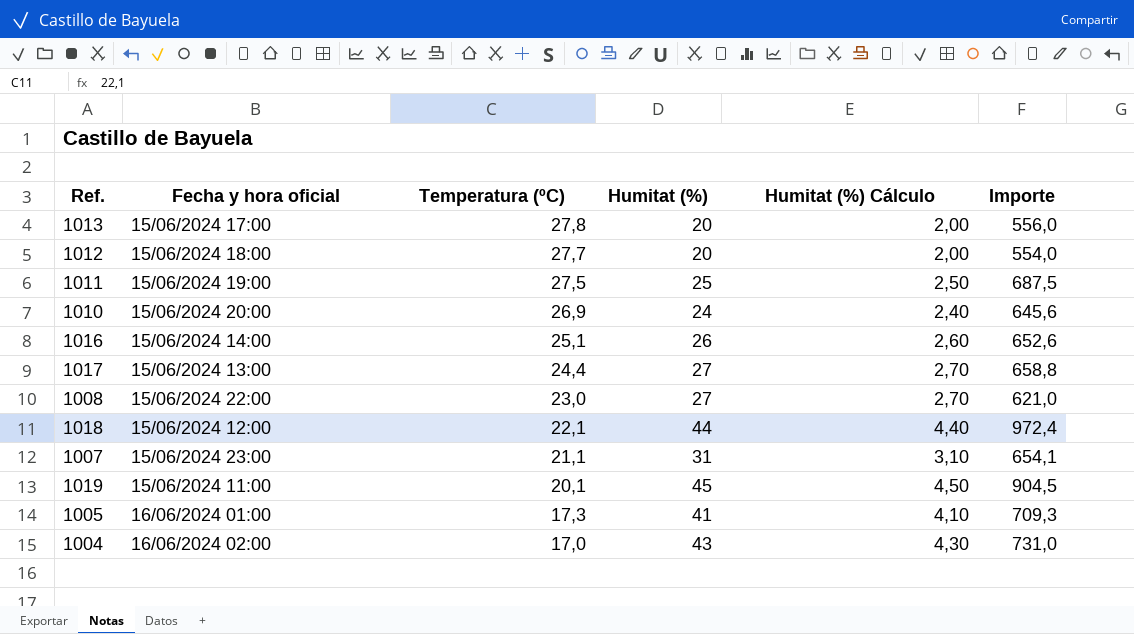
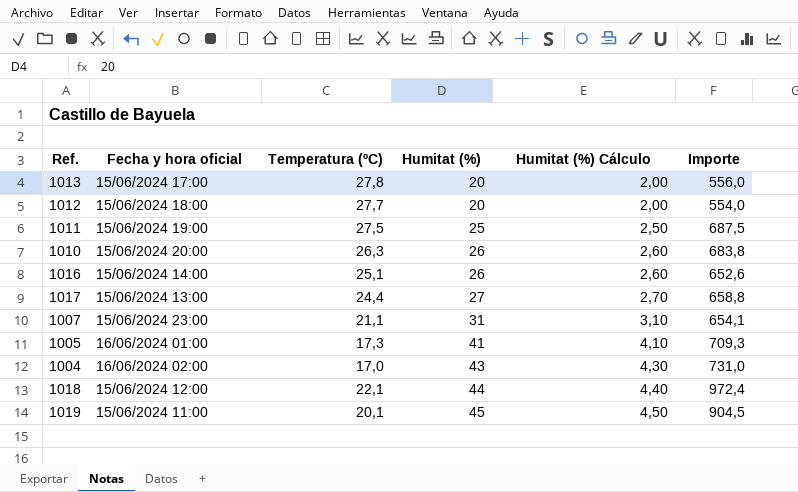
row order: Temperatura (ºC) descending -> Humitat (%) ascending
row 1008: 15/06/2024 22:00 | 23,0 | 27 | 2,70 | 621,0 -> none
1010 | Temperatura (ºC): 26,9 -> 26,3
1010 | Humitat (%): 24 -> 26
1010 | Humitat (%) Cálculo: 2,40 -> 2,60
1010 | Importe: 645,6 -> 683,8

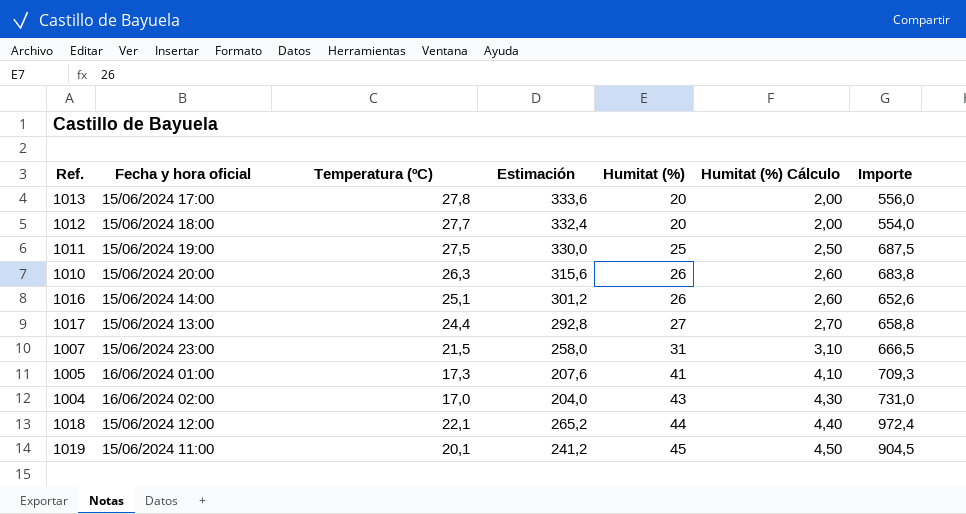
column Estimación | formula: none -> [Temperatura (ºC)] * 12
1007 | Temperatura (ºC): 21,1 -> 21,5
1007 | Importe: 654,1 -> 666,5

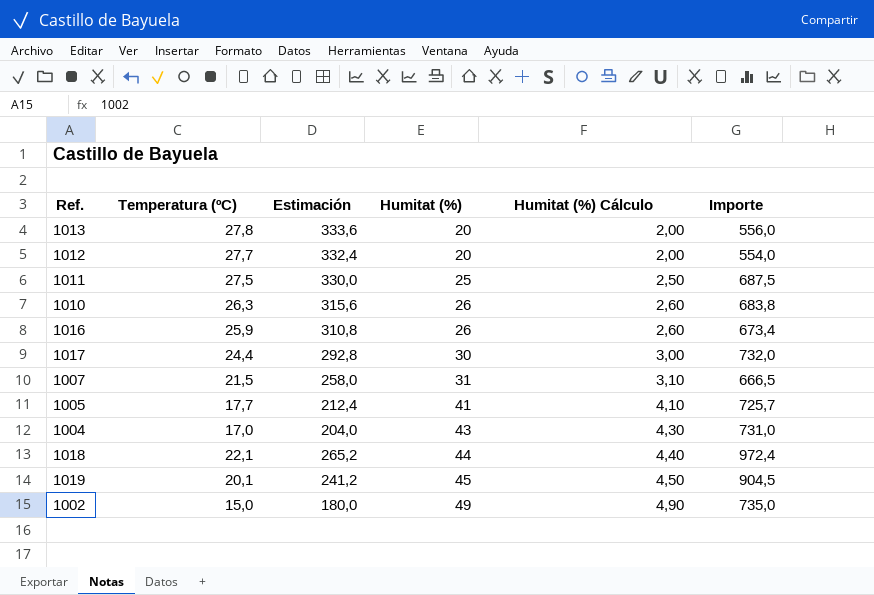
column Fecha y hora oficial | position: 2 -> none
1016 | Temperatura (ºC): 25,1 -> 25,9
1016 | Estimación: 301,2 -> 310,8
1016 | Importe: 652,6 -> 673,4
1017 | Humitat (%): 27 -> 30
1017 | Humitat (%) Cálculo: 2,70 -> 3,00
1017 | Importe: 658,8 -> 732,0
1005 | Temperatura (ºC): 17,3 -> 17,7
1005 | Estimación: 207,6 -> 212,4
1005 | Importe: 709,3 -> 725,7
row 1002: none -> 15,0 | 180,0 | 49 | 4,90 | 735,0

